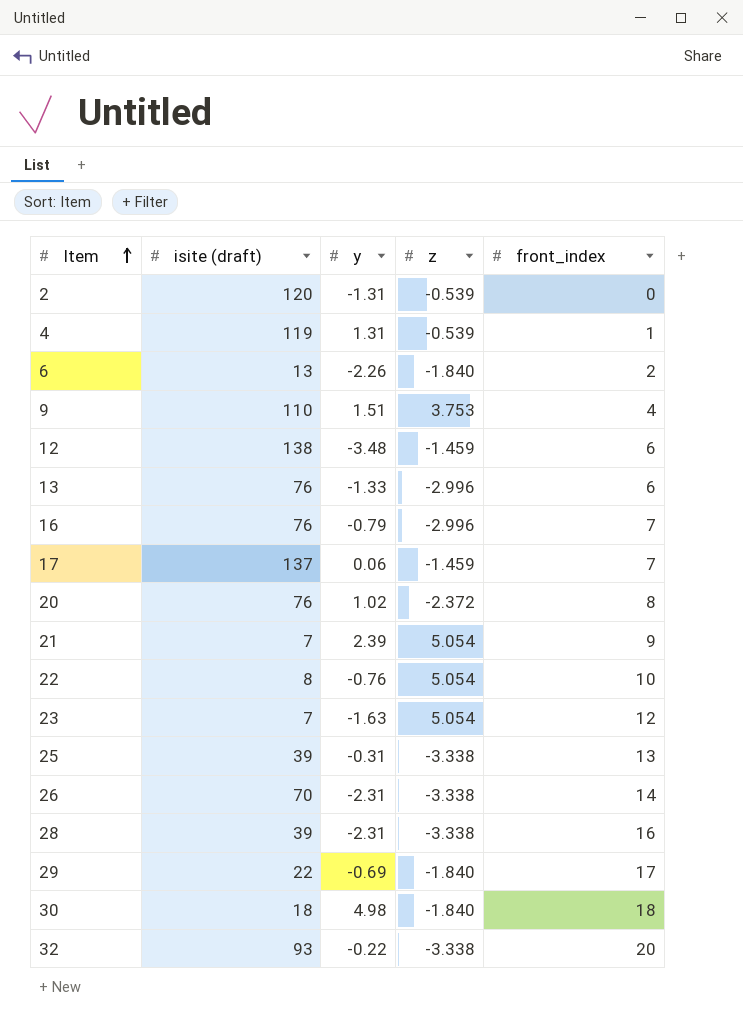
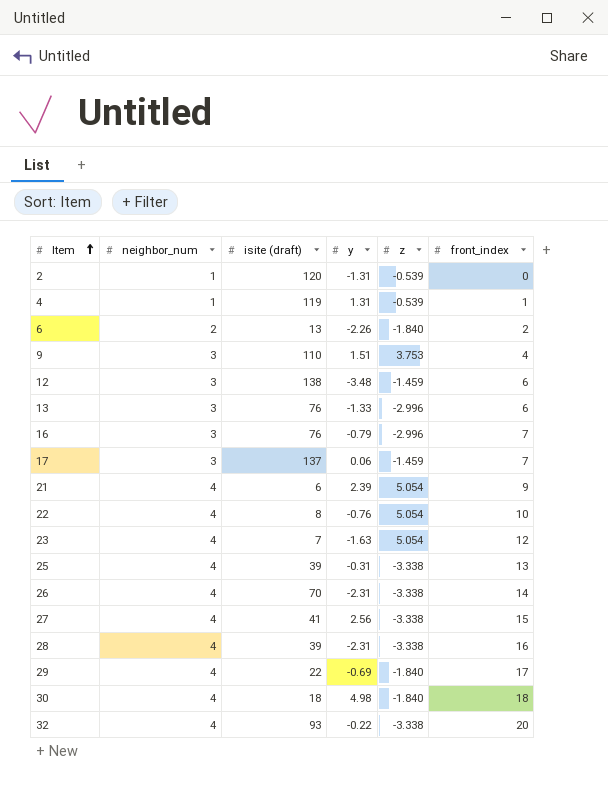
column neighbor_num | position: none -> 2
row 20: 76 | 1.02 | -2.372 | 8 -> none
21 | isite (draft): 7 -> 6
row 27: none -> 4 | 41 | 2.56 | -3.338 | 15

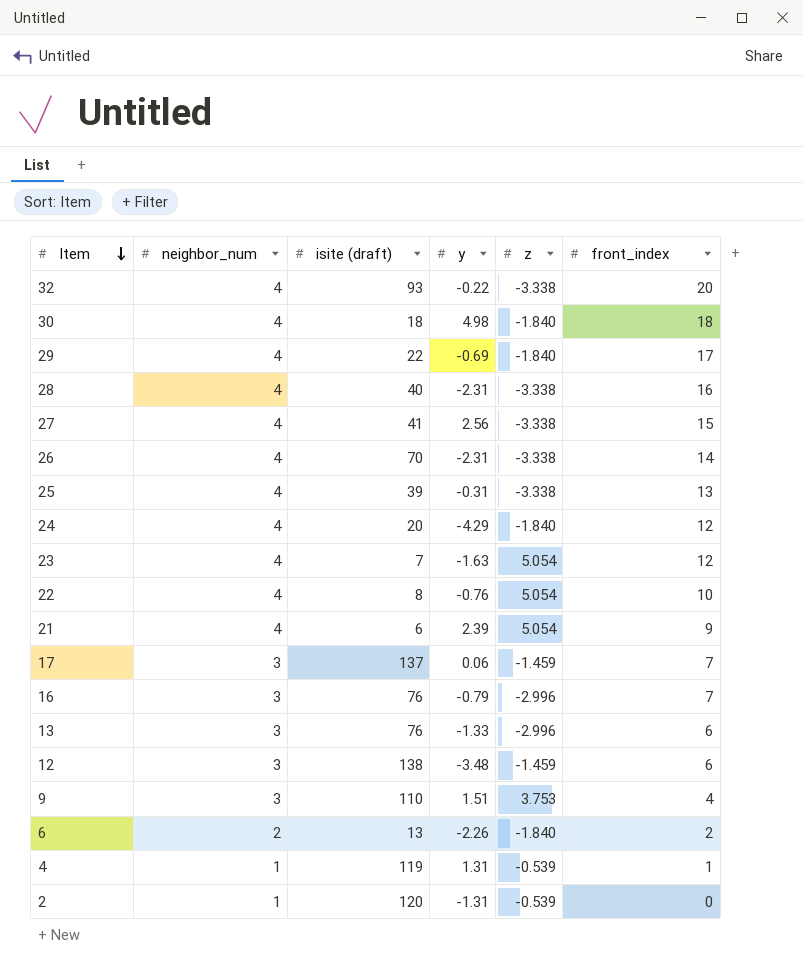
row order: Item ascending -> Item descending
28 | isite (draft): 39 -> 40
row 24: none -> 4 | 20 | -4.29 | -1.840 | 12

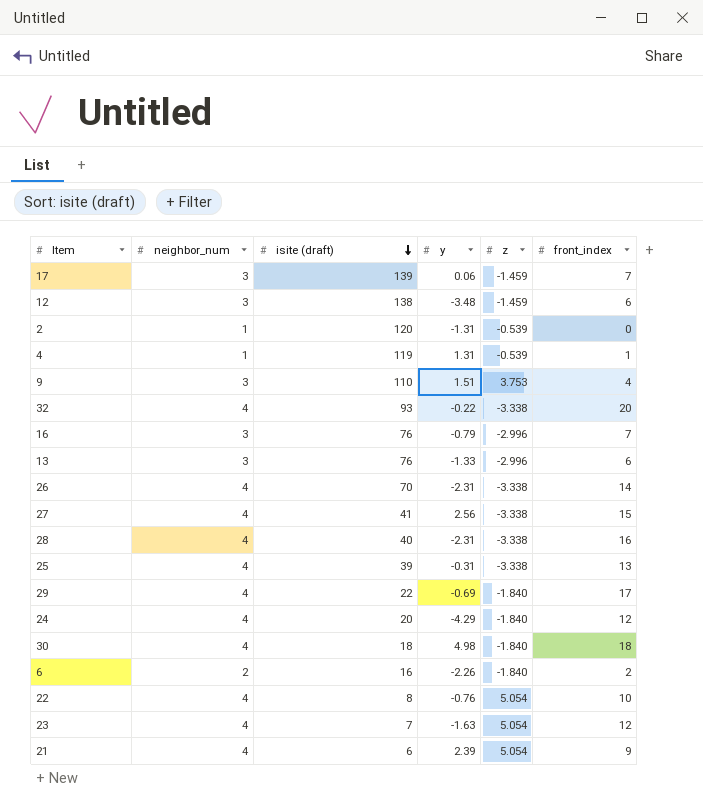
row order: Item descending -> isite (draft) descending
17 | isite (draft): 137 -> 139
6 | isite (draft): 13 -> 16

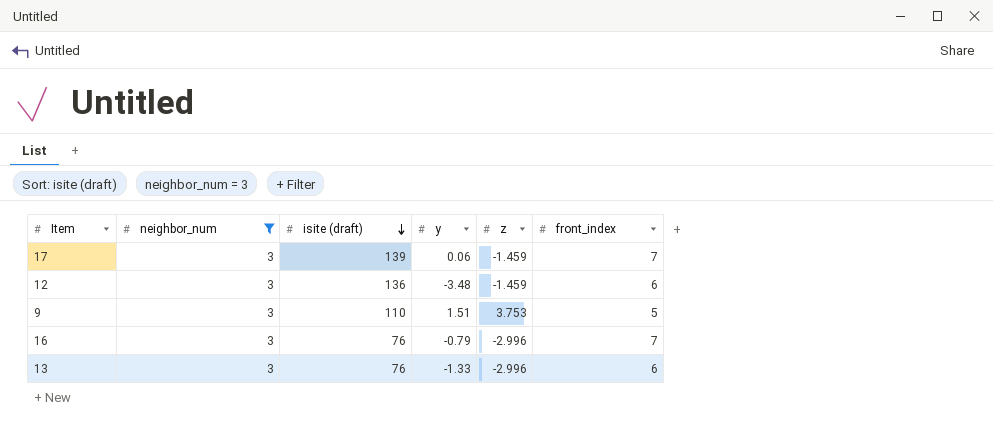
filter: none -> neighbor_num = 3
12 | isite (draft): 138 -> 136
9 | front_index: 4 -> 5

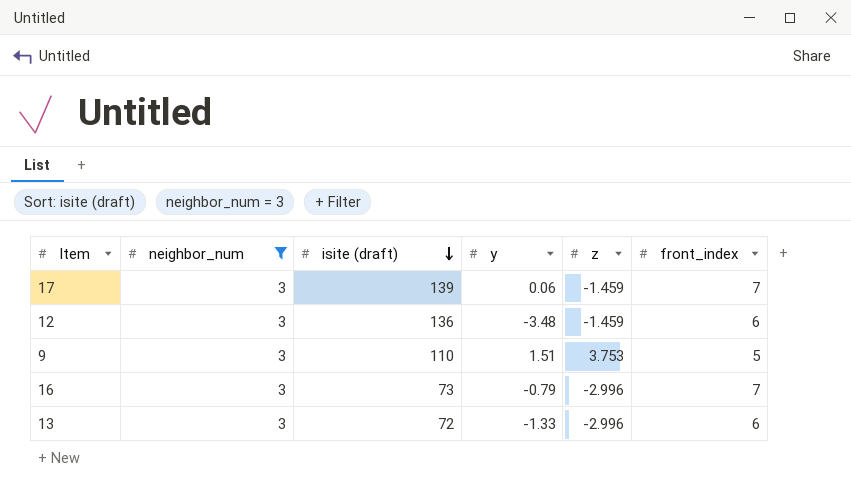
16 | isite (draft): 76 -> 73
13 | isite (draft): 76 -> 72

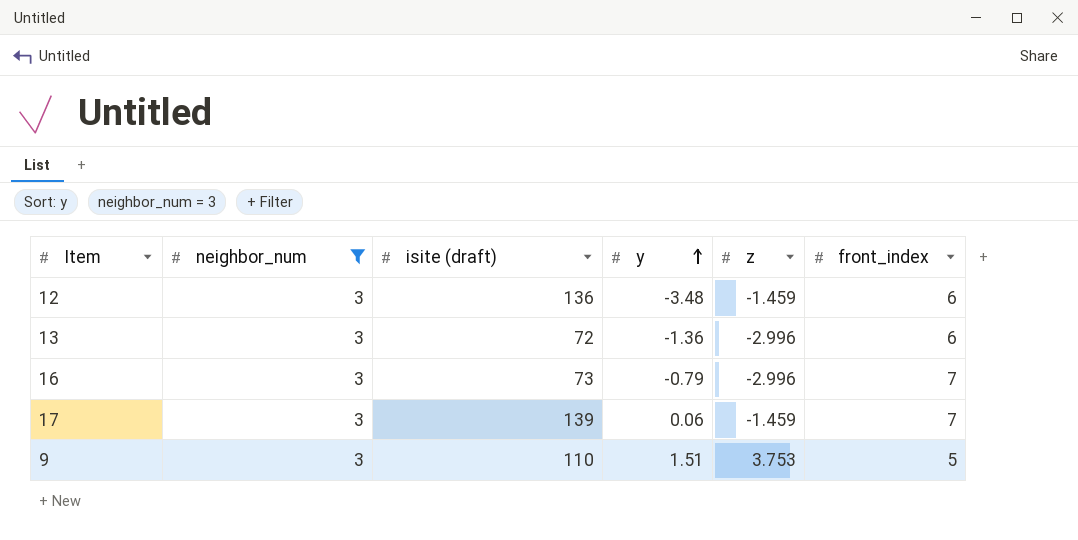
row order: isite (draft) descending -> y ascending
13 | y: -1.33 -> -1.36

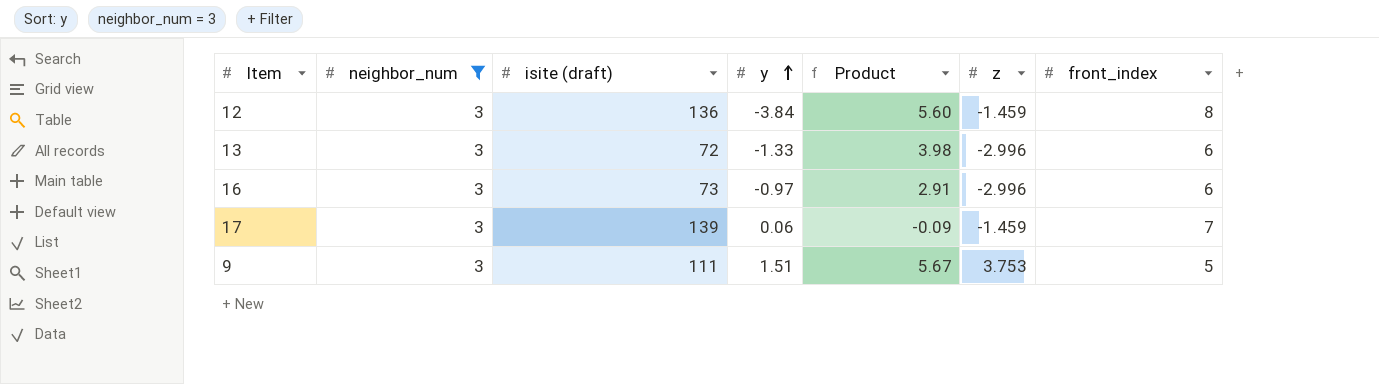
column Product | formula: none -> [y] * [z]
12 | y: -3.48 -> -3.84
12 | front_index: 6 -> 8
13 | y: -1.36 -> -1.33
16 | y: -0.79 -> -0.97
16 | front_index: 7 -> 6
9 | isite (draft): 110 -> 111

